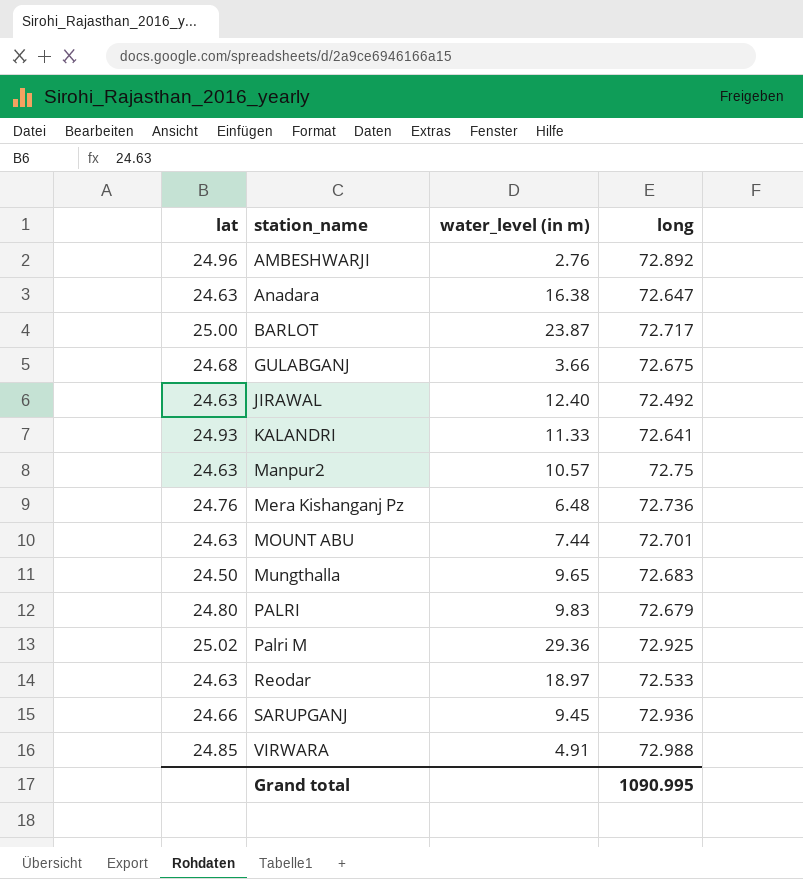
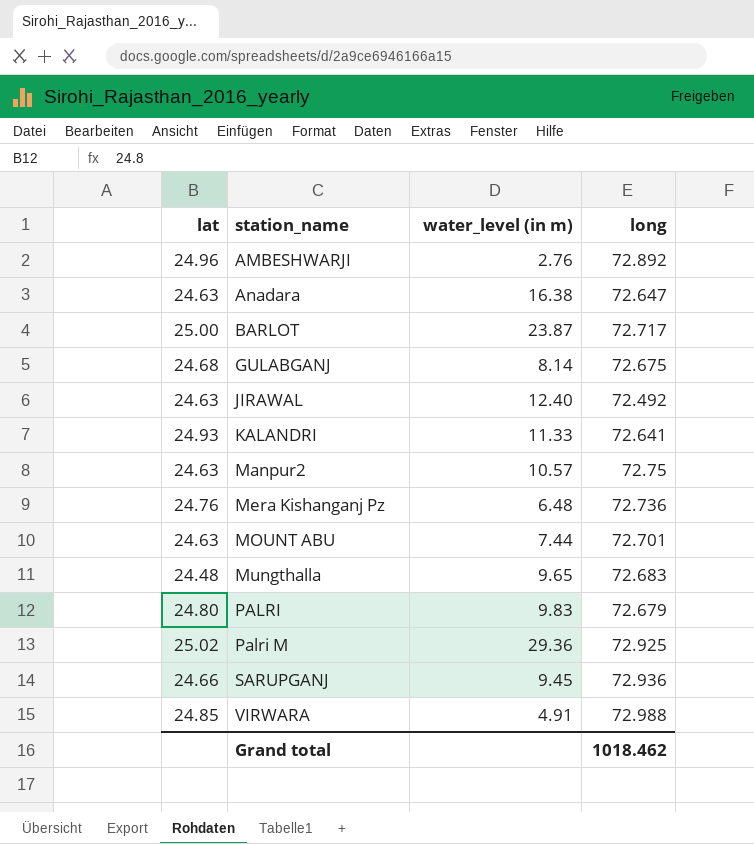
row Reodar: 24.63 | 18.97 | 72.533 -> none
GULABGANJ | water_level (in m): 3.66 -> 8.14
Mungthalla | lat: 24.50 -> 24.48
Grand total | long: 1090.995 -> 1018.462

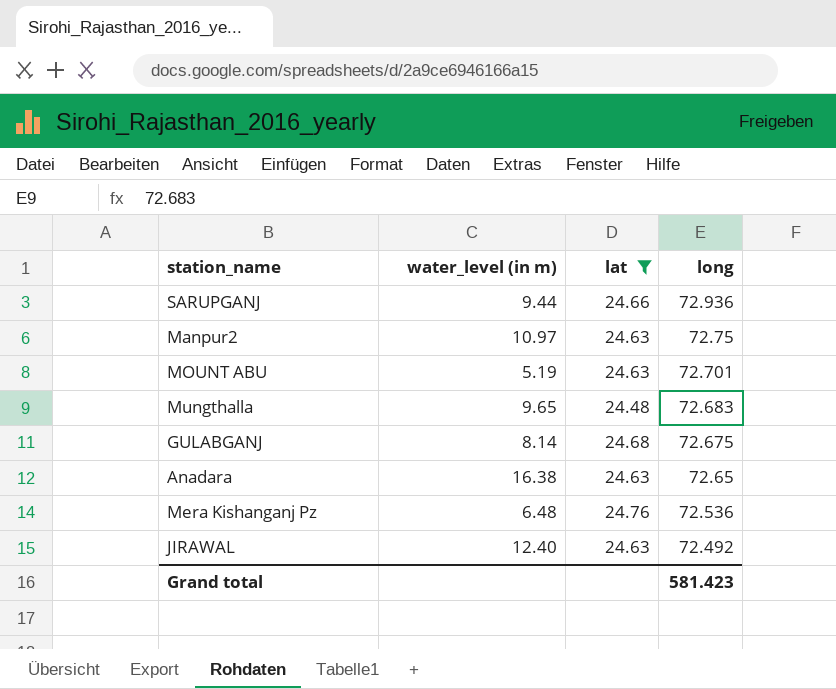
filter: none -> lat <= 24.76
row order: station_name ascending -> long descending
column lat | position: 1 -> 3
SARUPGANJ | water_level (in m): 9.45 -> 9.44
Manpur2 | water_level (in m): 10.57 -> 10.97
MOUNT ABU | water_level (in m): 7.44 -> 5.19
Anadara | long: 72.647 -> 72.65
Mera Kishanganj Pz | long: 72.736 -> 72.536
Grand total | long: 1018.462 -> 581.423

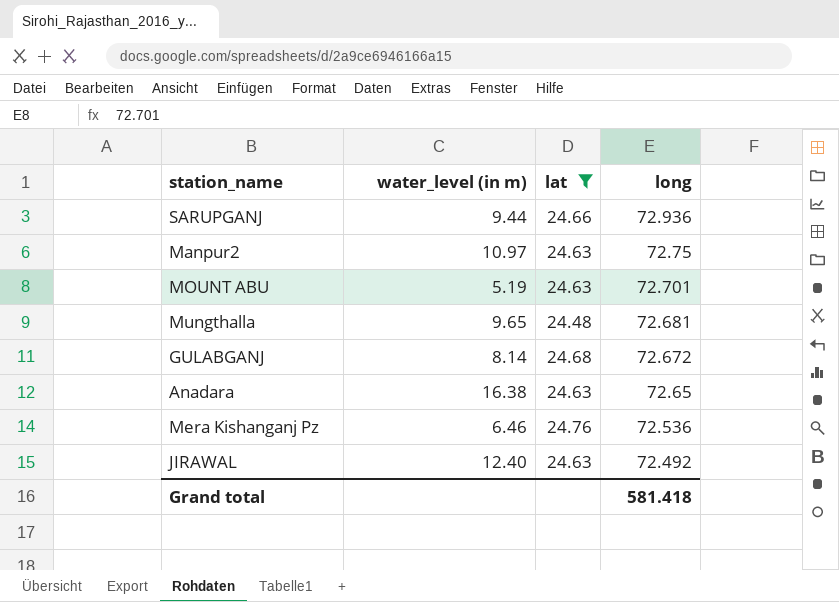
Mungthalla | long: 72.683 -> 72.681
GULABGANJ | long: 72.675 -> 72.672
Mera Kishanganj Pz | water_level (in m): 6.48 -> 6.46
Grand total | long: 581.423 -> 581.418

